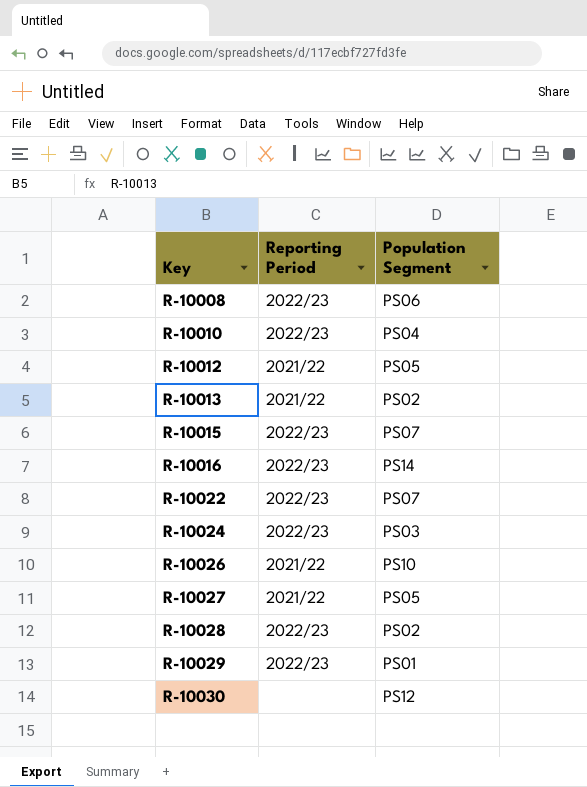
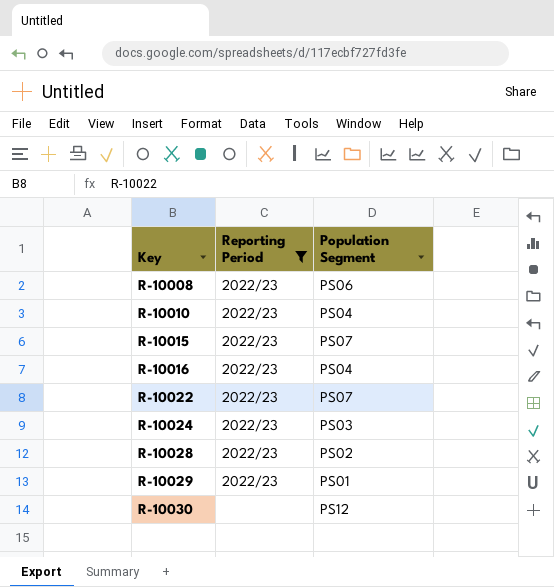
filter: none -> Reporting Period != 2021/22
R-10016 | Population Segment: PS14 -> PS04

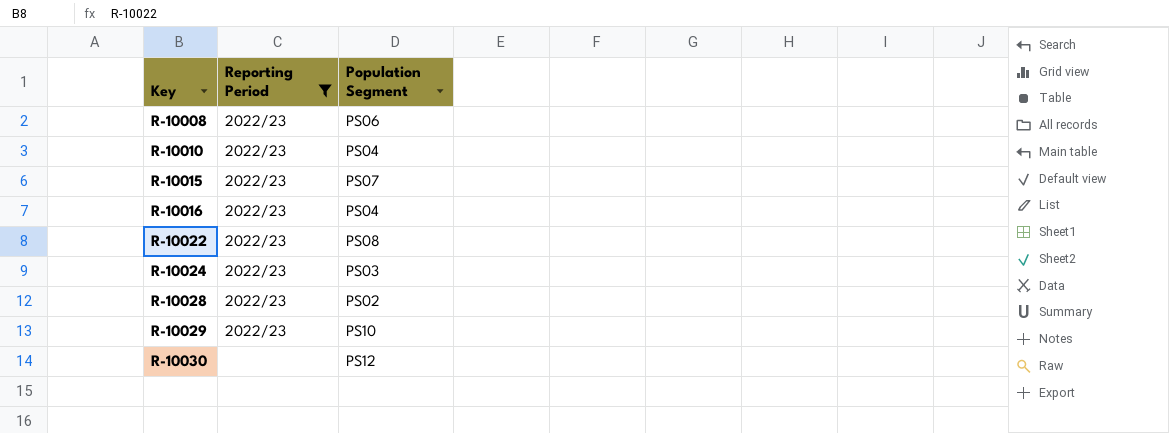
R-10022 | Population Segment: PS07 -> PS08
R-10029 | Population Segment: PS01 -> PS10

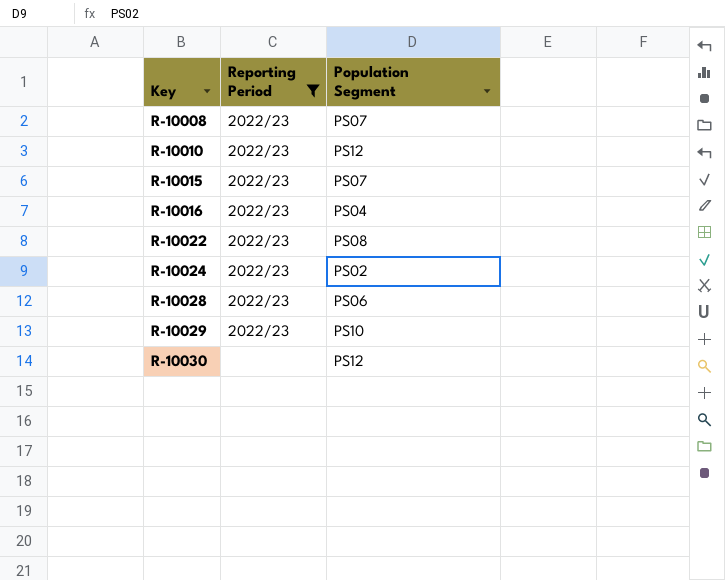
R-10008 | Population Segment: PS06 -> PS07
R-10010 | Population Segment: PS04 -> PS12
R-10024 | Population Segment: PS03 -> PS02
R-10028 | Population Segment: PS02 -> PS06

